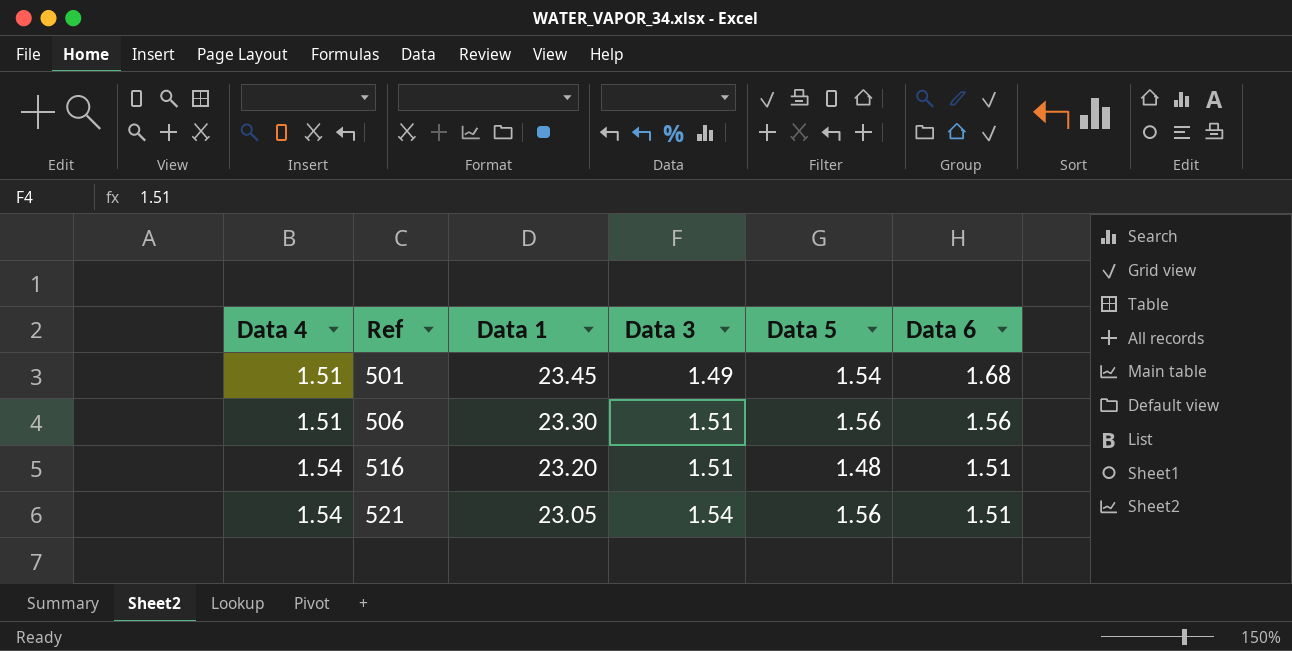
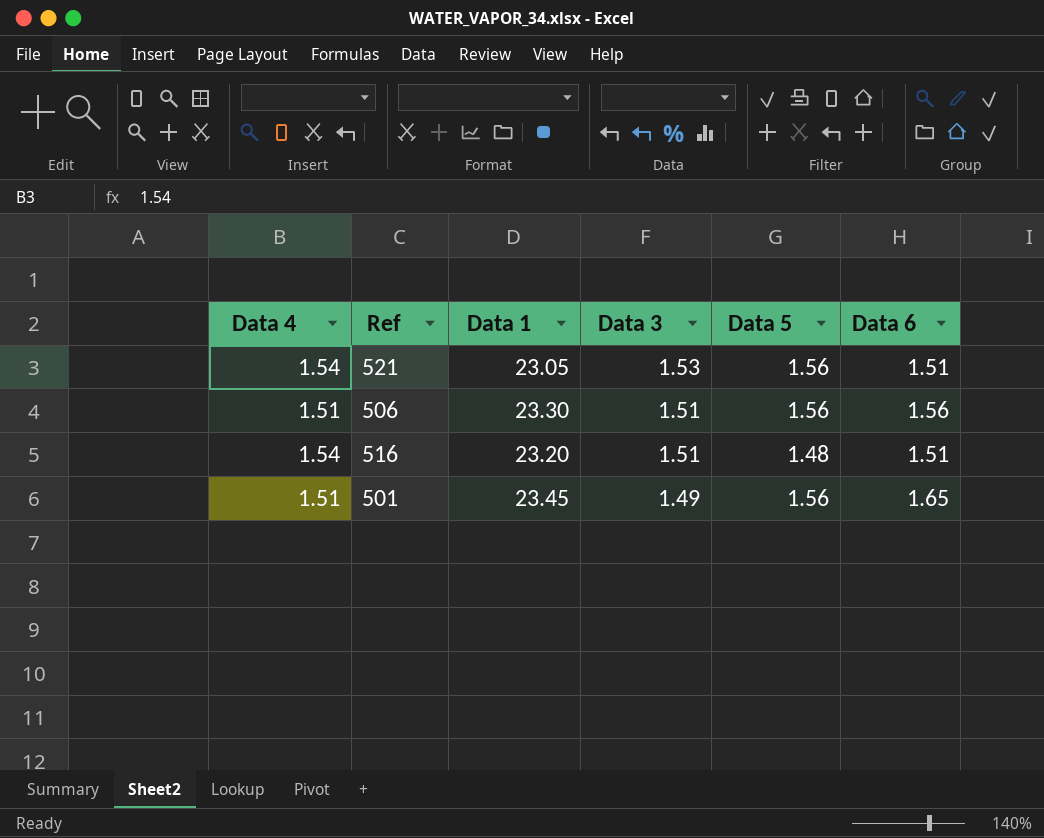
row order: Data 4 ascending -> Data 3 descending
521 | Data 3: 1.54 -> 1.53
501 | Data 5: 1.54 -> 1.56
501 | Data 6: 1.68 -> 1.65

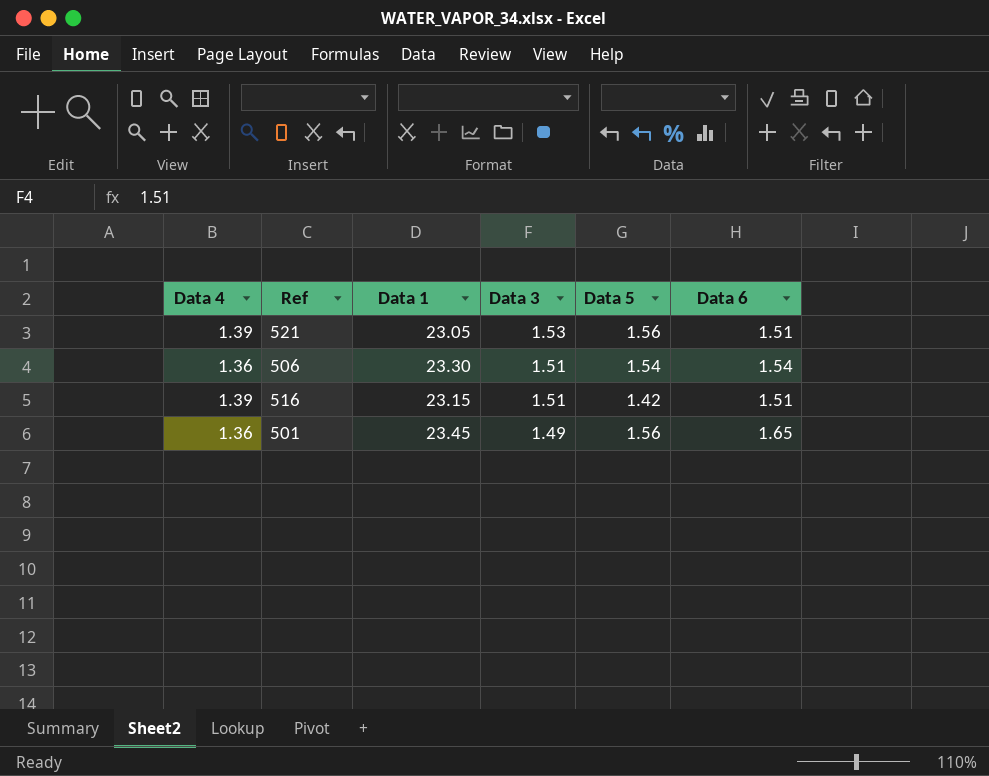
521 | Data 4: 1.54 -> 1.39
506 | Data 4: 1.51 -> 1.36
506 | Data 5: 1.56 -> 1.54
506 | Data 6: 1.56 -> 1.54
516 | Data 4: 1.54 -> 1.39
516 | Data 1: 23.20 -> 23.15
516 | Data 5: 1.48 -> 1.42
501 | Data 4: 1.51 -> 1.36

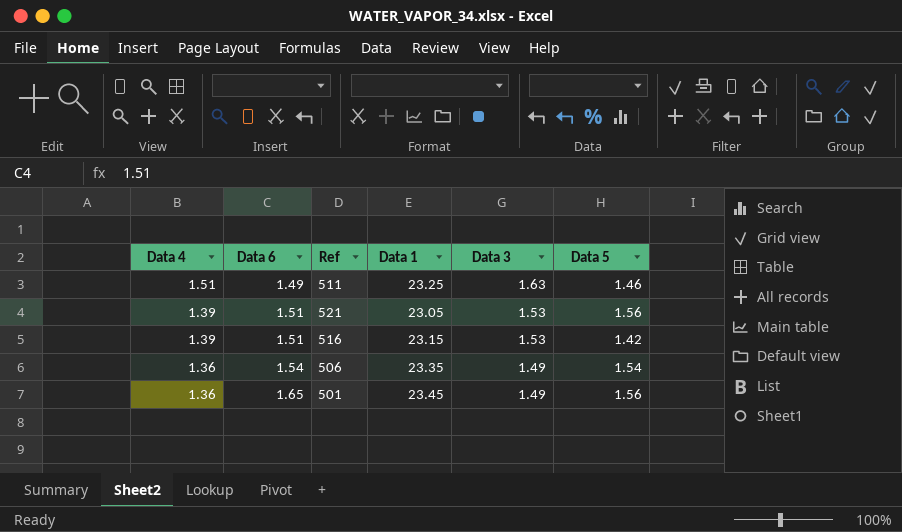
row order: Data 3 descending -> Data 4 descending
column Data 6 | position: 6 -> 2
row 511: none -> 1.51 | 1.49 | 23.25 | 1.63 | 1.46
516 | Data 3: 1.51 -> 1.53
506 | Data 1: 23.30 -> 23.35
506 | Data 3: 1.51 -> 1.49

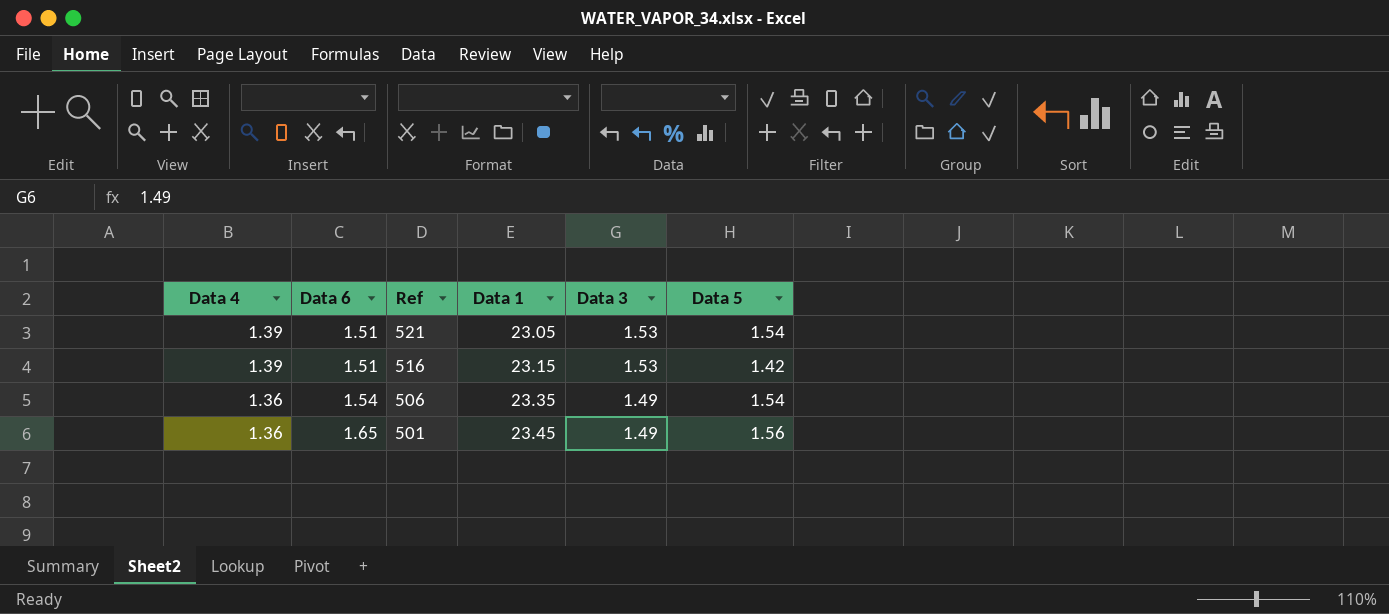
row 511: 1.51 | 1.49 | 23.25 | 1.63 | 1.46 -> none
521 | Data 5: 1.56 -> 1.54

